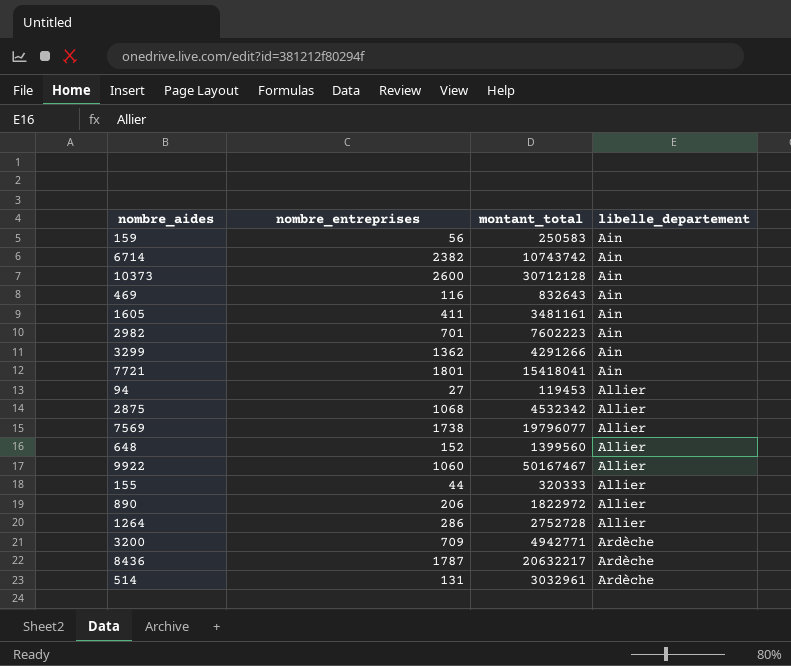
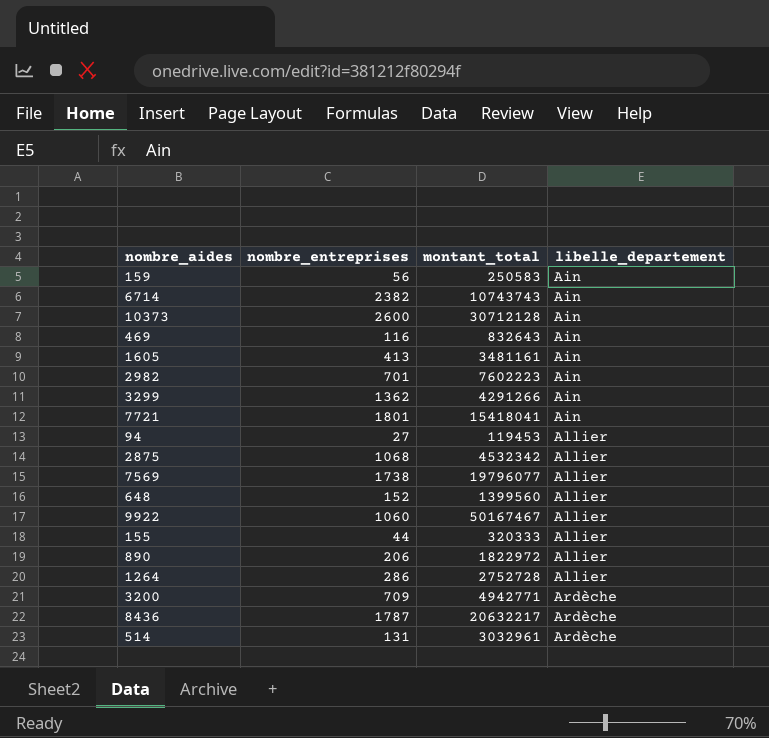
6714 | montant_total: 10743742 -> 10743743
1605 | nombre_entreprises: 411 -> 413

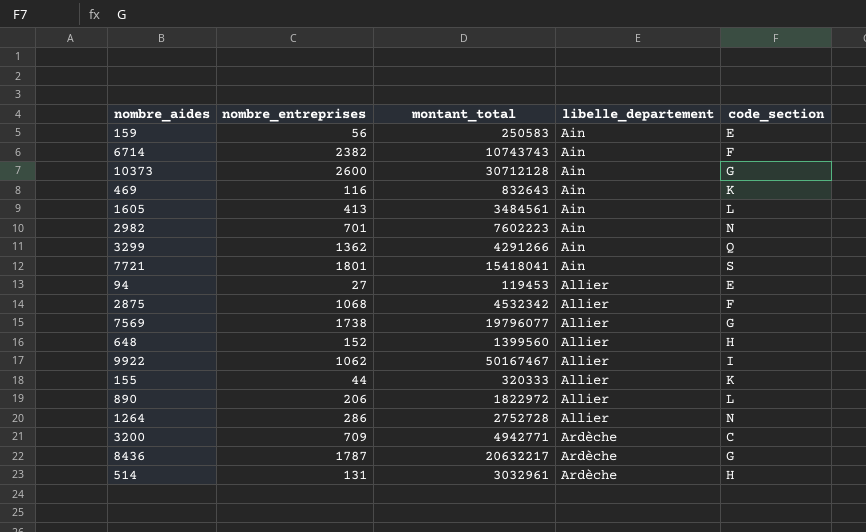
column code_section | position: none -> 5
1605 | montant_total: 3481161 -> 3484561
9922 | nombre_entreprises: 1060 -> 1062

